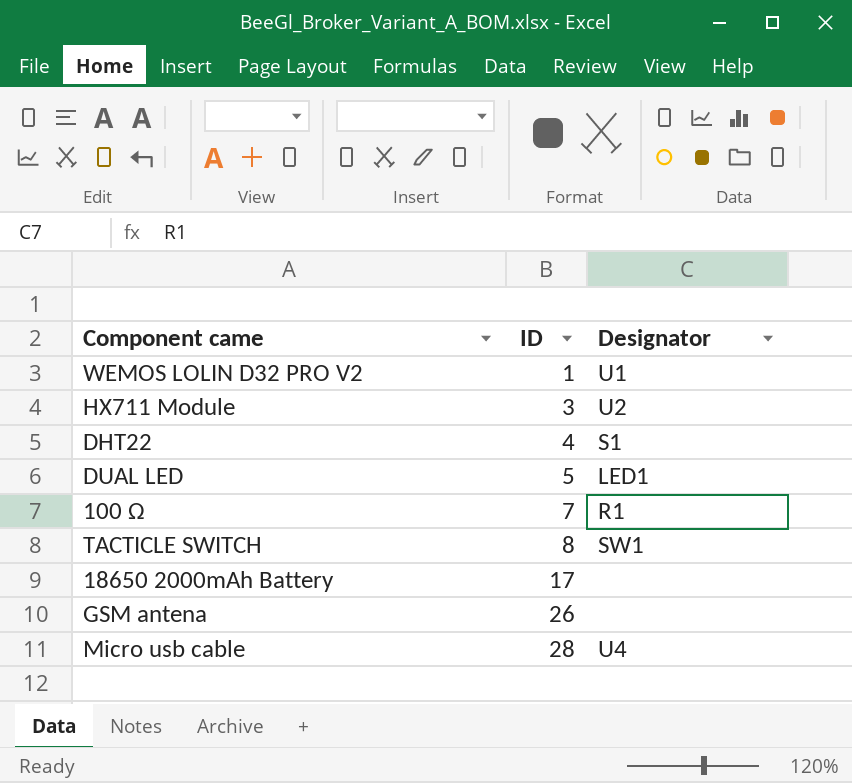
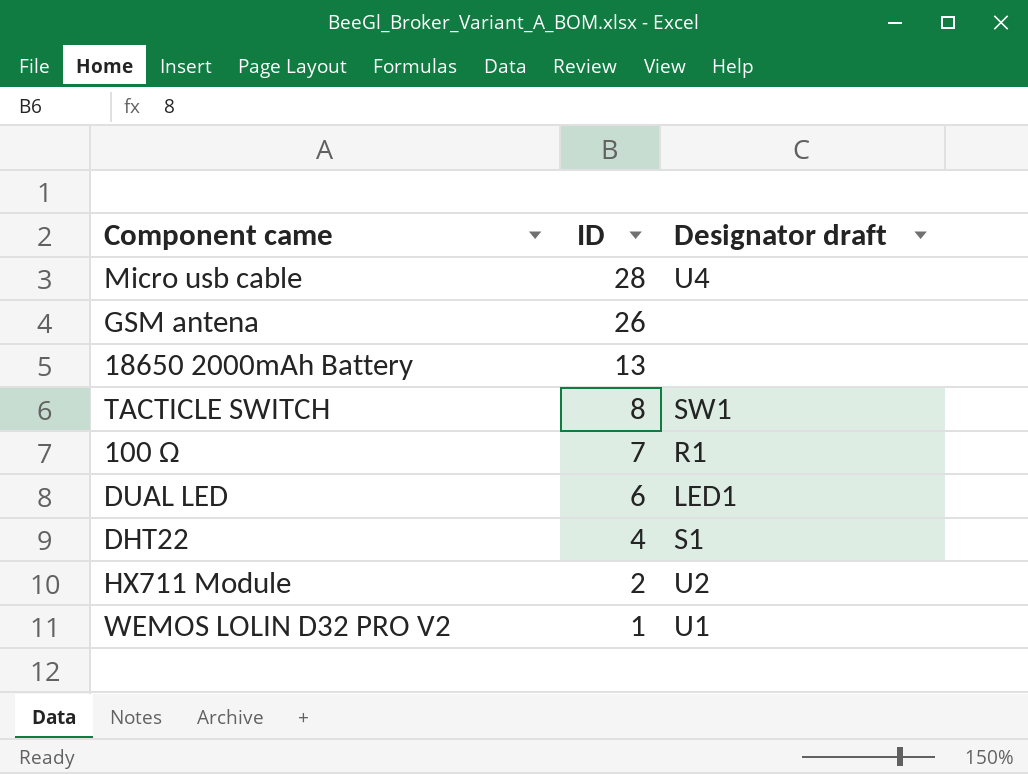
row order: ID ascending -> ID descending
column name: Designator -> Designator draft
18650 2000mAh Battery | ID: 17 -> 13
DUAL LED | ID: 5 -> 6
HX711 Module | ID: 3 -> 2

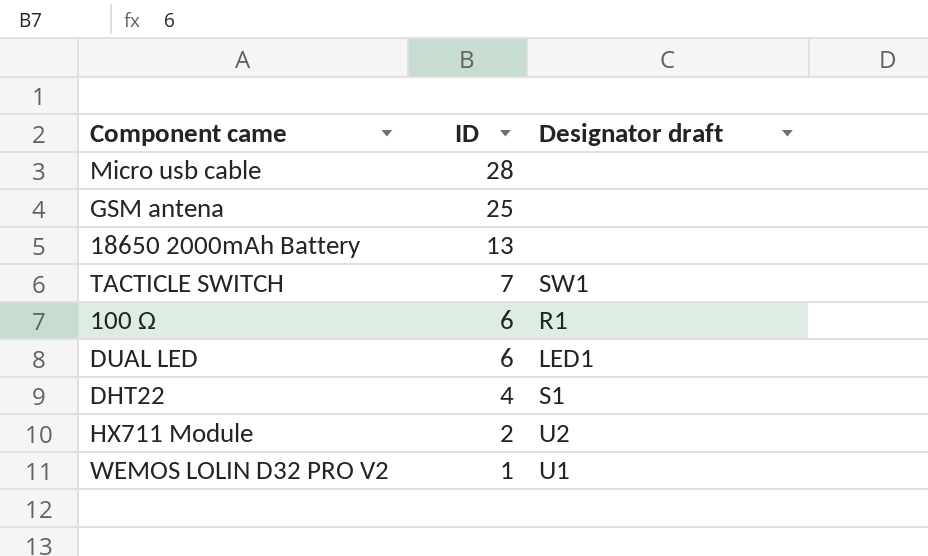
Micro usb cable | Designator draft: U4 -> none
GSM antena | ID: 26 -> 25
TACTICLE SWITCH | ID: 8 -> 7
100 Ω | ID: 7 -> 6

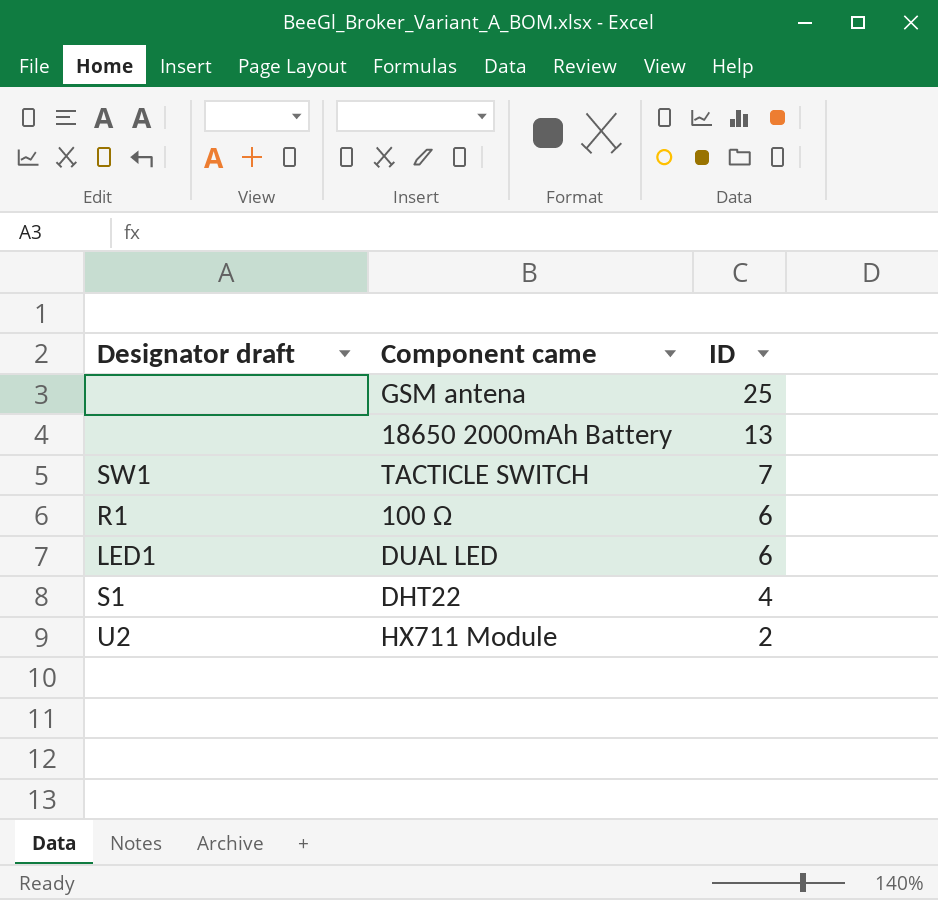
column Designator draft | position: 3 -> 1
row Micro usb cable: 28 | none -> none
row WEMOS LOLIN D32 PRO V2: 1 | U1 -> none

